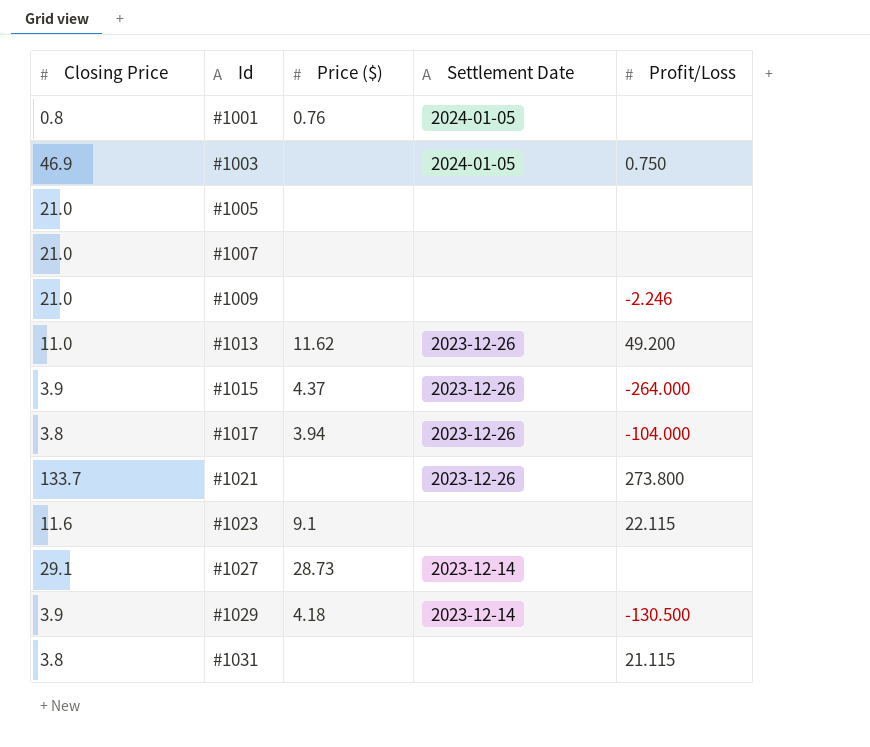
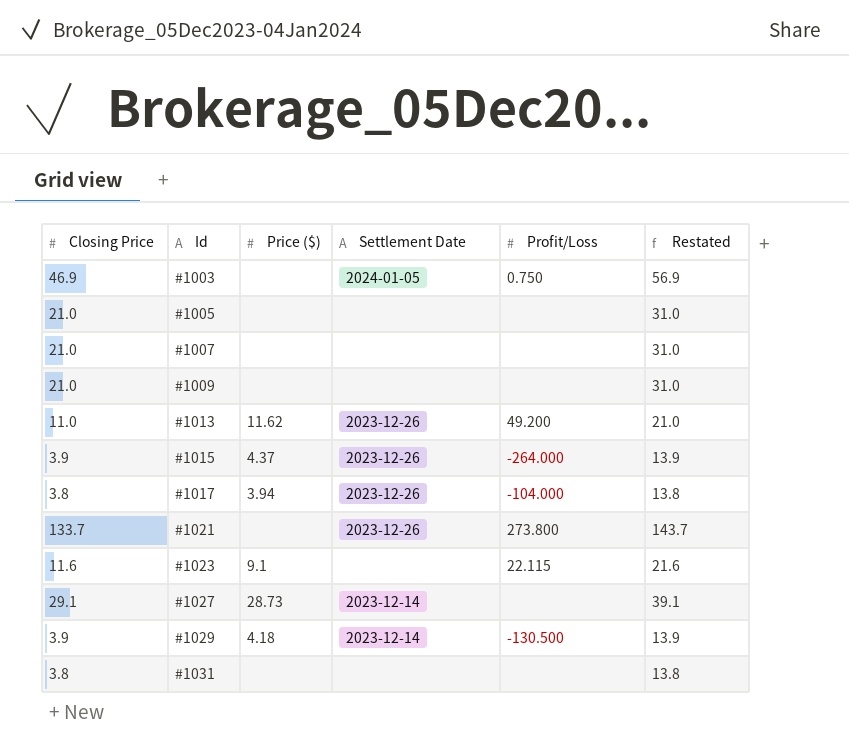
column Restated | formula: none -> [Closing Price] + 10
row #1001: 0.8 | 0.76 | 2024-01-05 | none -> none
#1009 | Profit/Loss: -2.246 -> none
#1031 | Profit/Loss: 21.115 -> none

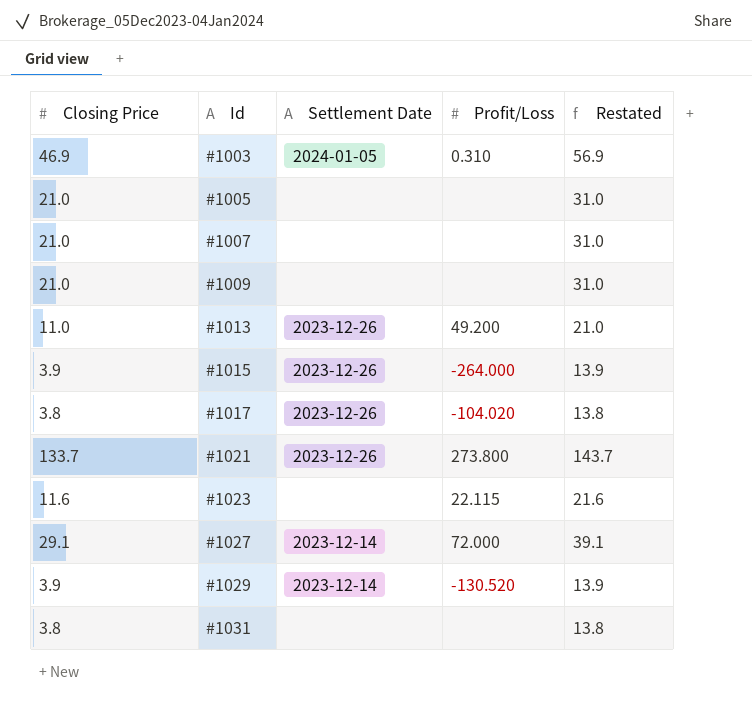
column Price ($) | position: 3 -> none
#1003 | Profit/Loss: 0.750 -> 0.310
#1017 | Profit/Loss: -104.000 -> -104.020
#1027 | Profit/Loss: none -> 72.000
#1029 | Profit/Loss: -130.500 -> -130.520

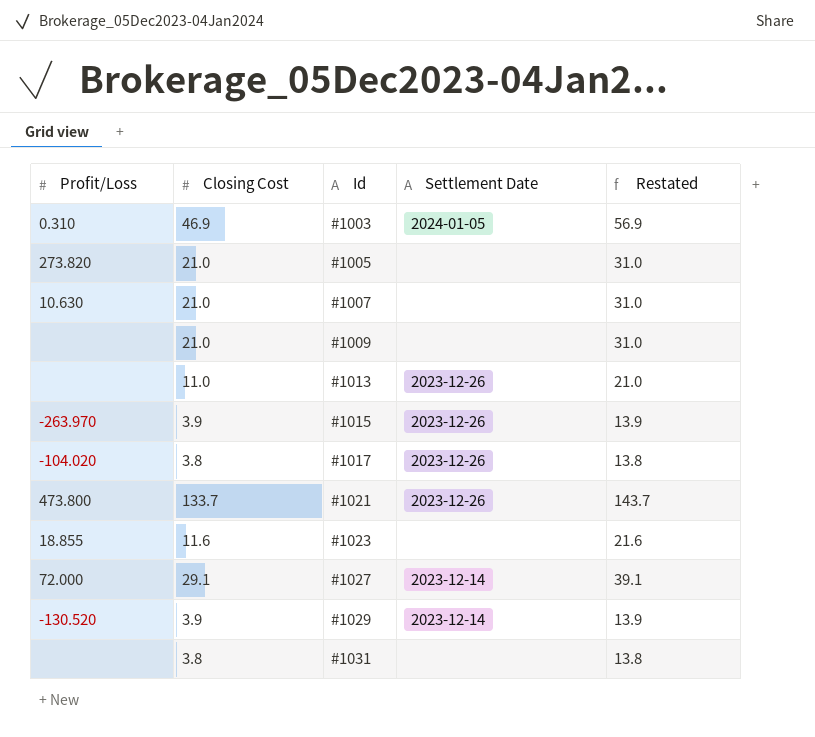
column Profit/Loss | position: 4 -> 1
column name: Closing Price -> Closing Cost
#1005 | Profit/Loss: none -> 273.820
#1007 | Profit/Loss: none -> 10.630
#1013 | Profit/Loss: 49.200 -> none
#1015 | Profit/Loss: -264.000 -> -263.970
#1021 | Profit/Loss: 273.800 -> 473.800
#1023 | Profit/Loss: 22.115 -> 18.855

